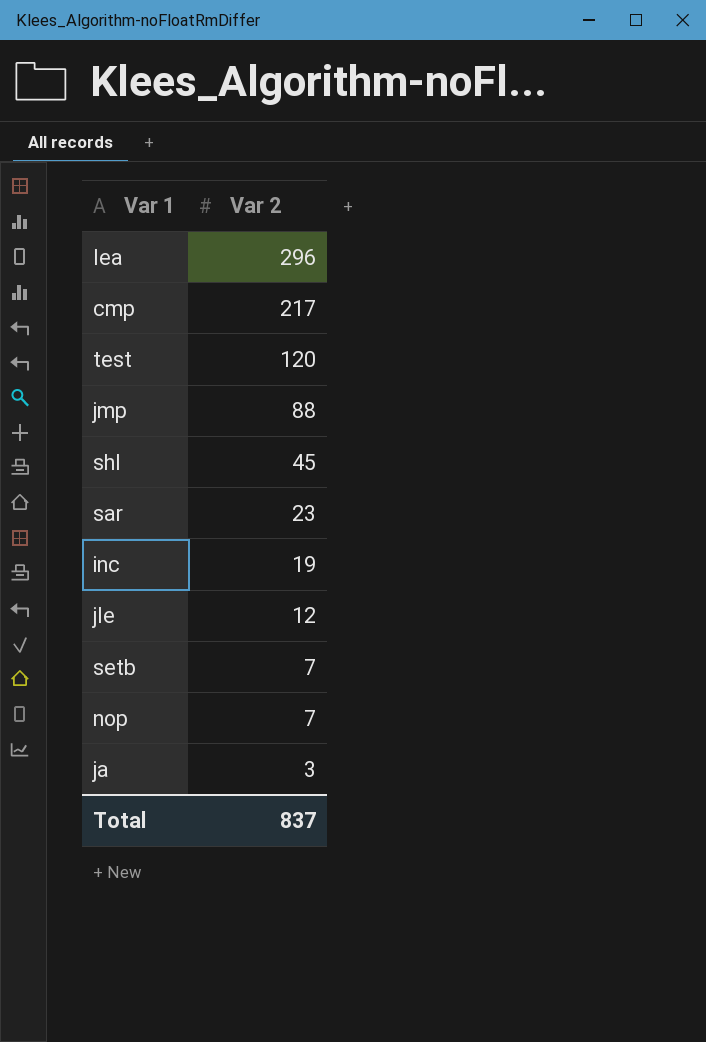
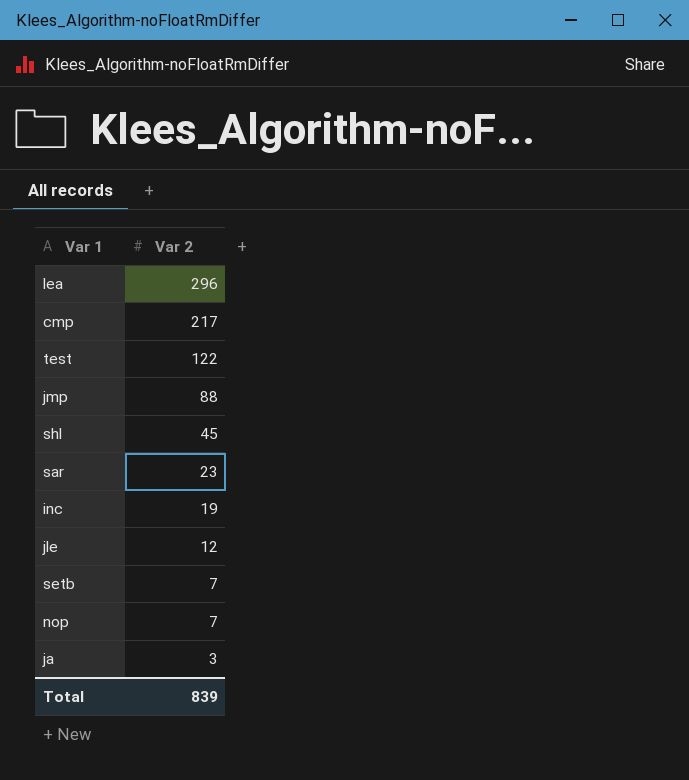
test | Var 2: 120 -> 122
Total | Var 2: 837 -> 839

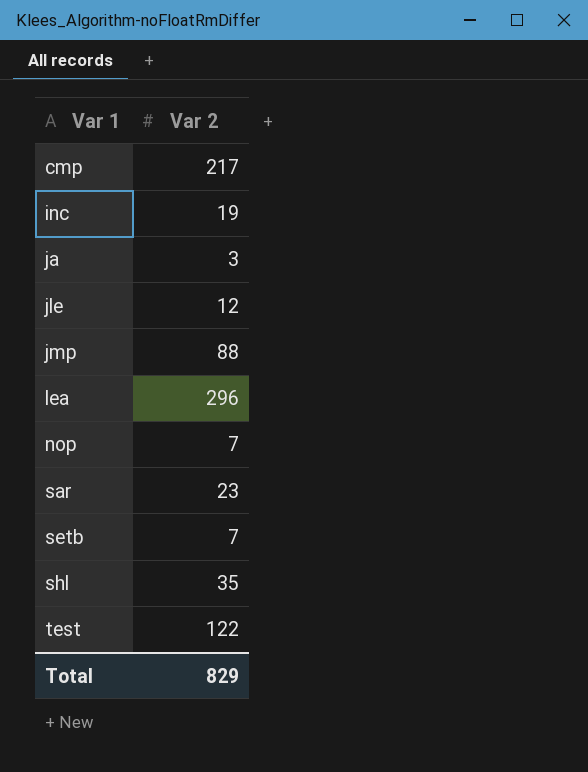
row order: Var 2 descending -> Var 1 ascending
shl | Var 2: 45 -> 35
Total | Var 2: 839 -> 829

